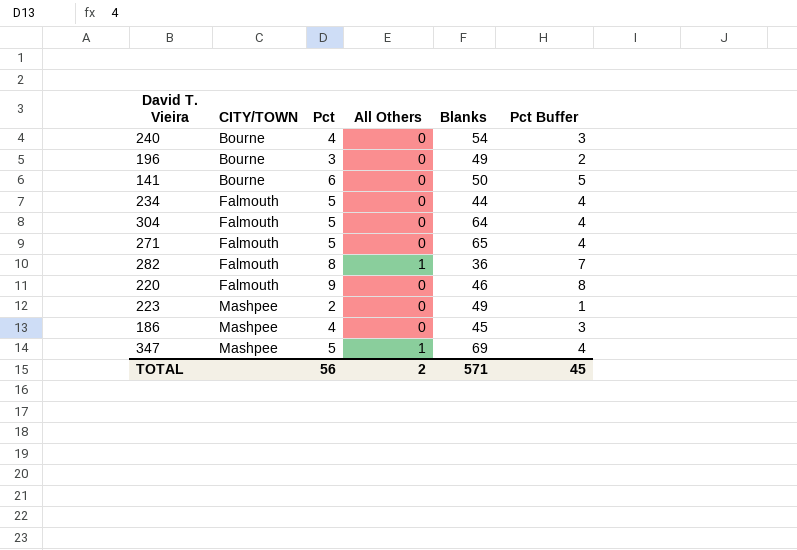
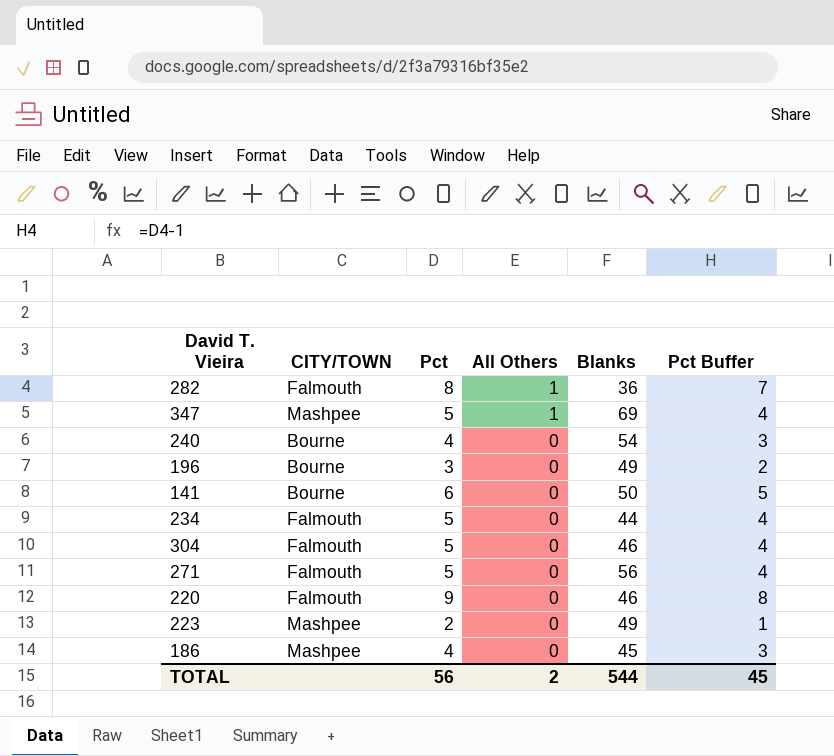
row order: CITY/TOWN ascending -> All Others descending
304 | Blanks: 64 -> 46
271 | Blanks: 65 -> 56
TOTAL | Blanks: 571 -> 544

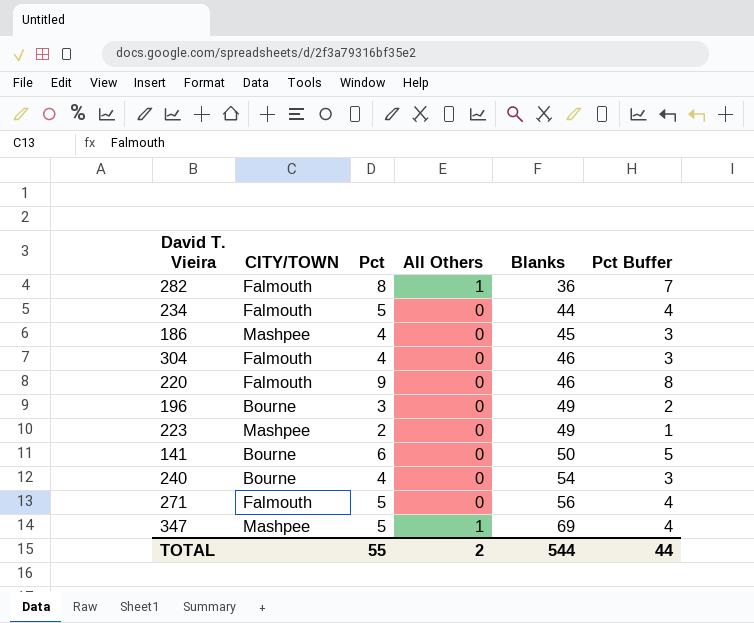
row order: All Others descending -> Blanks ascending
304 | Pct: 5 -> 4
304 | Pct Buffer: 4 -> 3
TOTAL | Pct: 56 -> 55
TOTAL | Pct Buffer: 45 -> 44

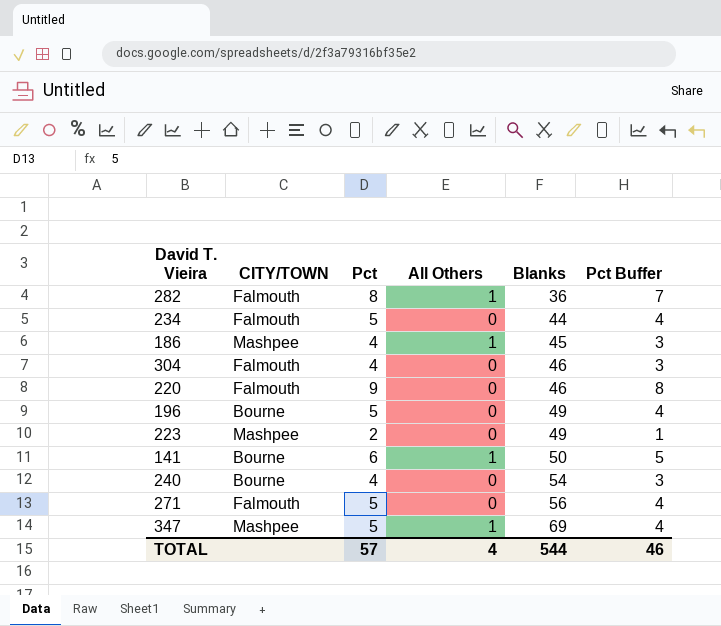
186 | All Others: 0 -> 1
196 | Pct: 3 -> 5
196 | Pct Buffer: 2 -> 4
141 | All Others: 0 -> 1
TOTAL | Pct: 55 -> 57
TOTAL | All Others: 2 -> 4
TOTAL | Pct Buffer: 44 -> 46

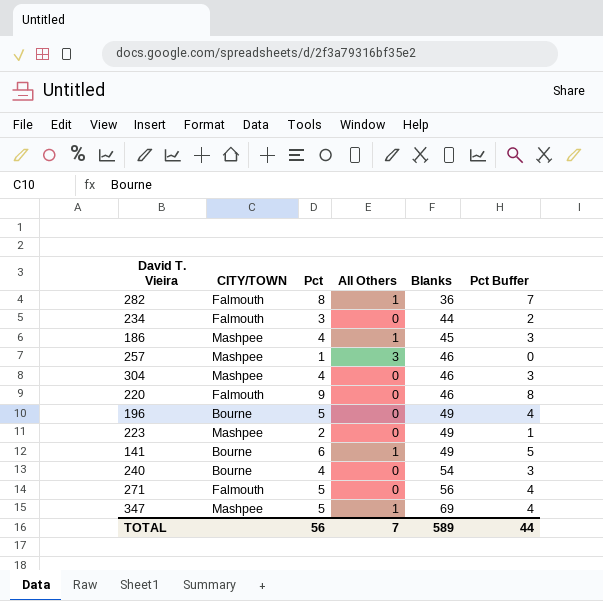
234 | Pct: 5 -> 3
234 | Pct Buffer: 4 -> 2
row 257: none -> Mashpee | 1 | 3 | 46 | 0
304 | CITY/TOWN: Falmouth -> Mashpee
141 | Blanks: 50 -> 49
TOTAL | Pct: 57 -> 56
TOTAL | All Others: 4 -> 7
TOTAL | Blanks: 544 -> 589
TOTAL | Pct Buffer: 46 -> 44

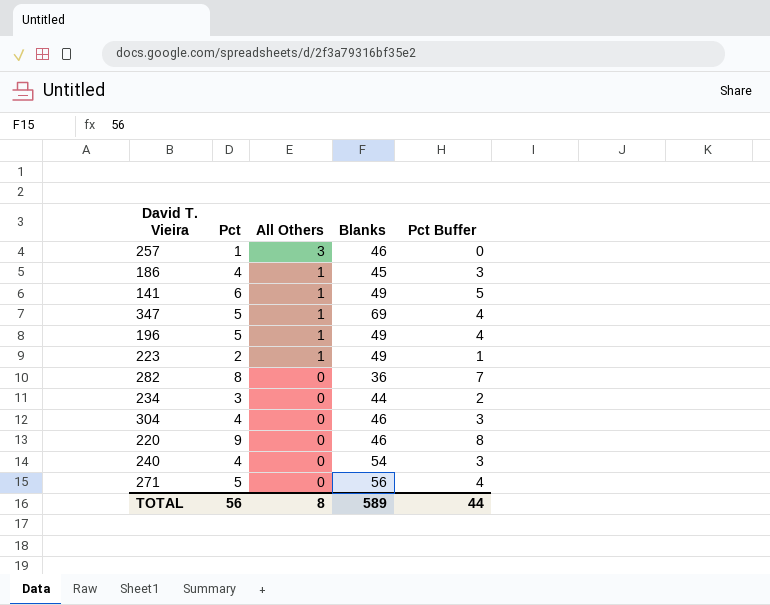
row order: Blanks ascending -> All Others descending
column CITY/TOWN | position: 2 -> none
196 | All Others: 0 -> 1
223 | All Others: 0 -> 1
282 | All Others: 1 -> 0
TOTAL | All Others: 7 -> 8

